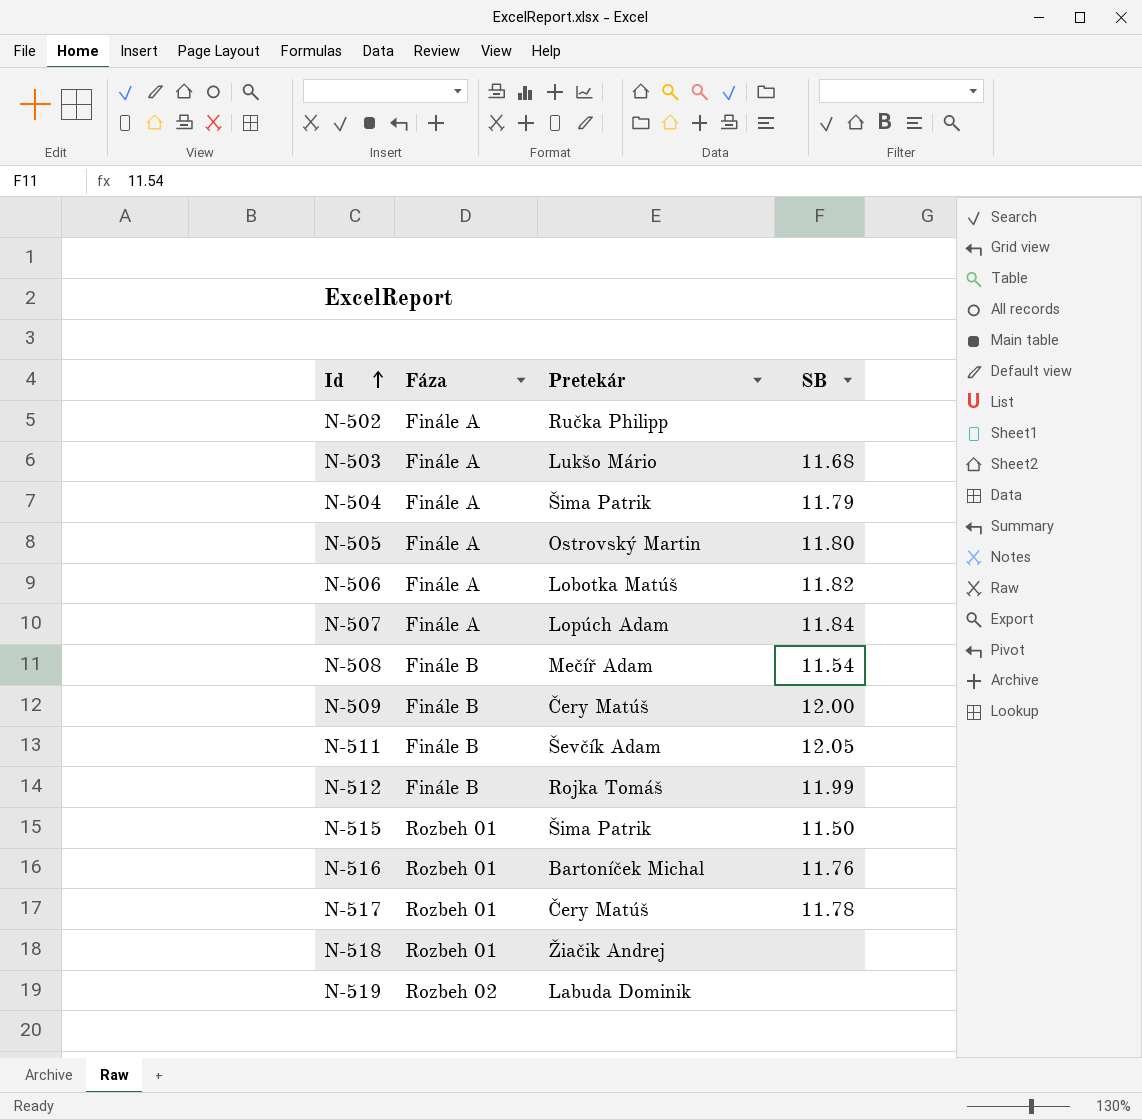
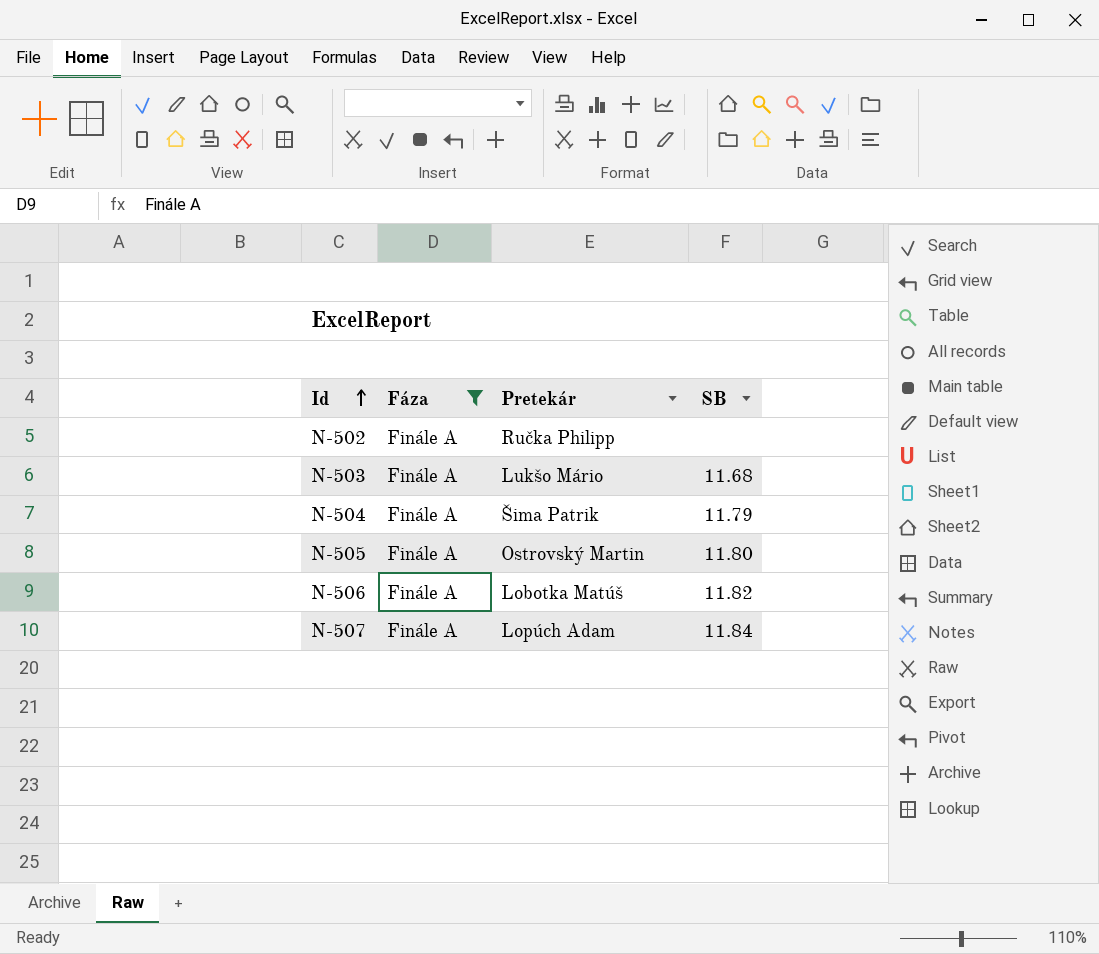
filter: none -> Fáza = Finále A

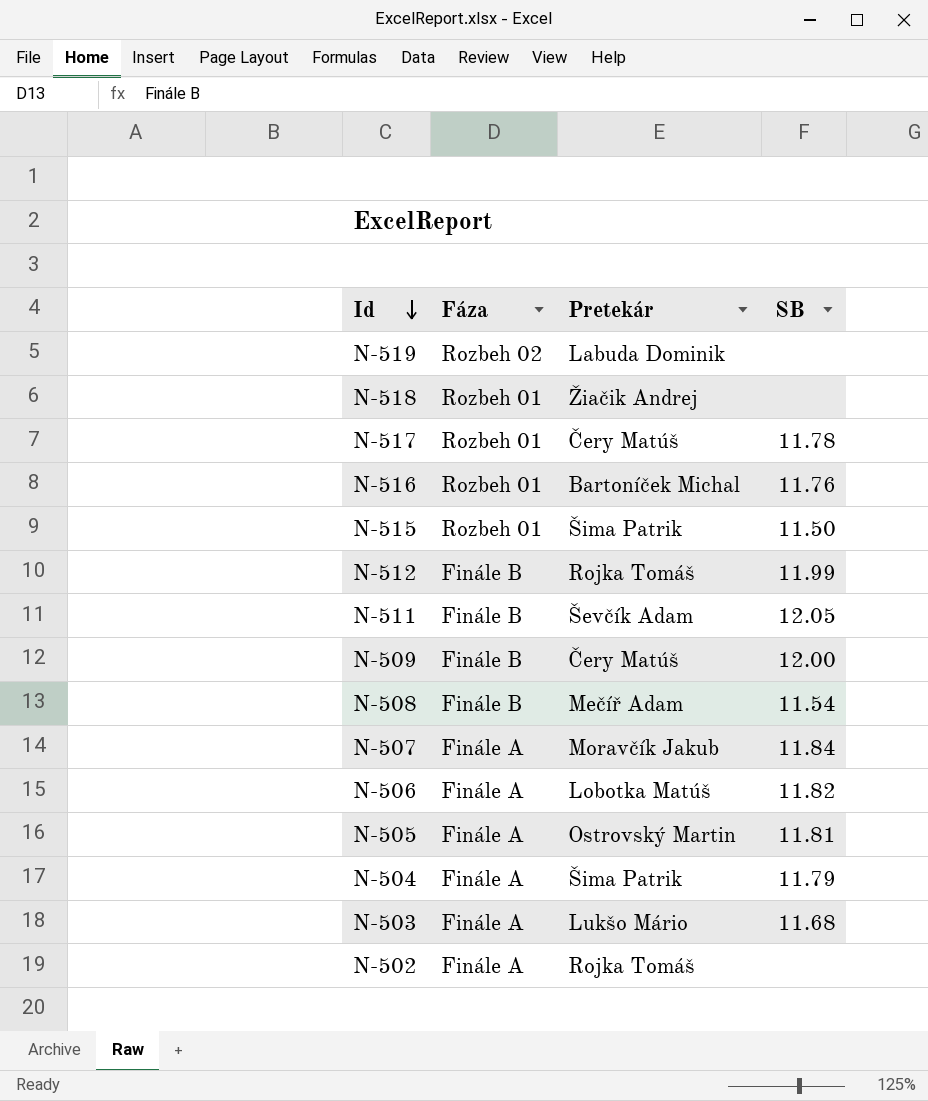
filter: Fáza = Finále A -> none
row order: Id ascending -> Id descending
N-507 | Pretekár: Lopúch Adam -> Moravčík Jakub
N-505 | SB: 11.80 -> 11.81
N-502 | Pretekár: Ručka Philipp -> Rojka Tomáš

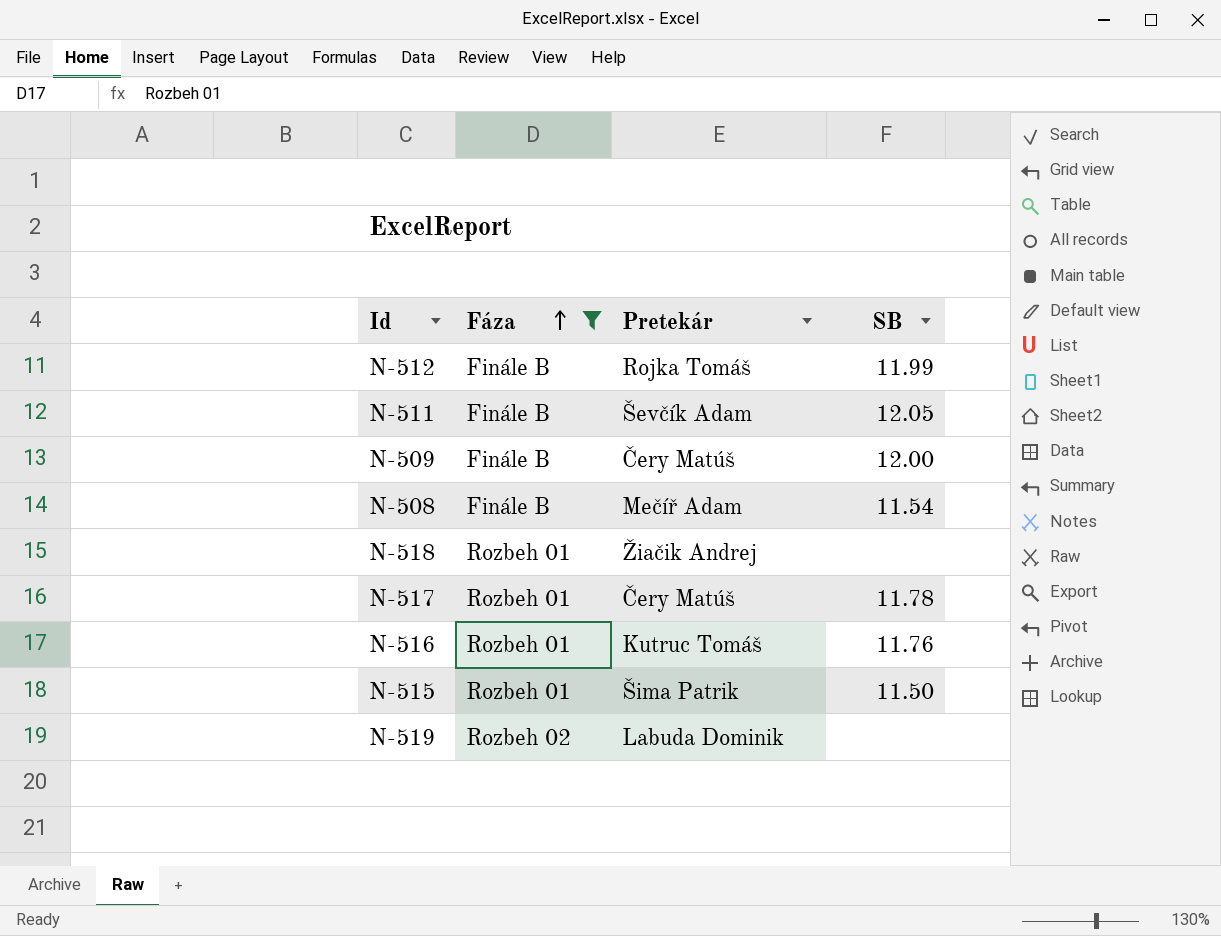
filter: none -> Fáza != Finále A
row order: Id descending -> Fáza ascending
N-516 | Pretekár: Bartoníček Michal -> Kutruc Tomáš

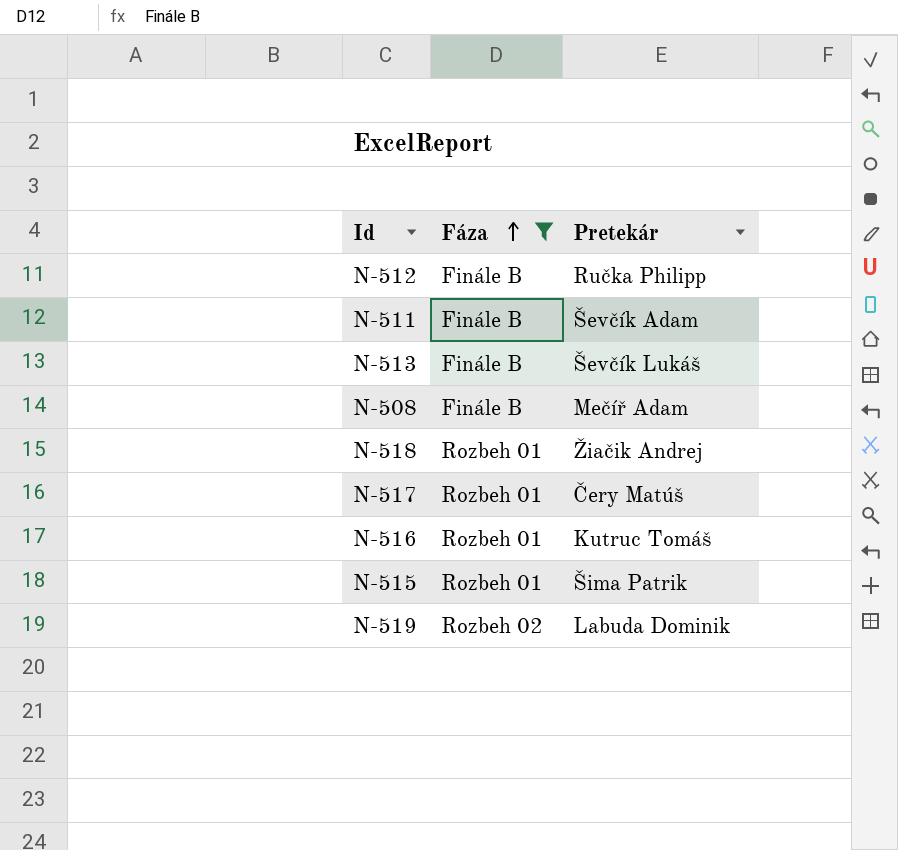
column SB | position: 4 -> none
row N-509: Finále B | Čery Matúš | 12.00 -> none
N-512 | Pretekár: Rojka Tomáš -> Ručka Philipp
row N-513: none -> Finále B | Ševčík Lukáš

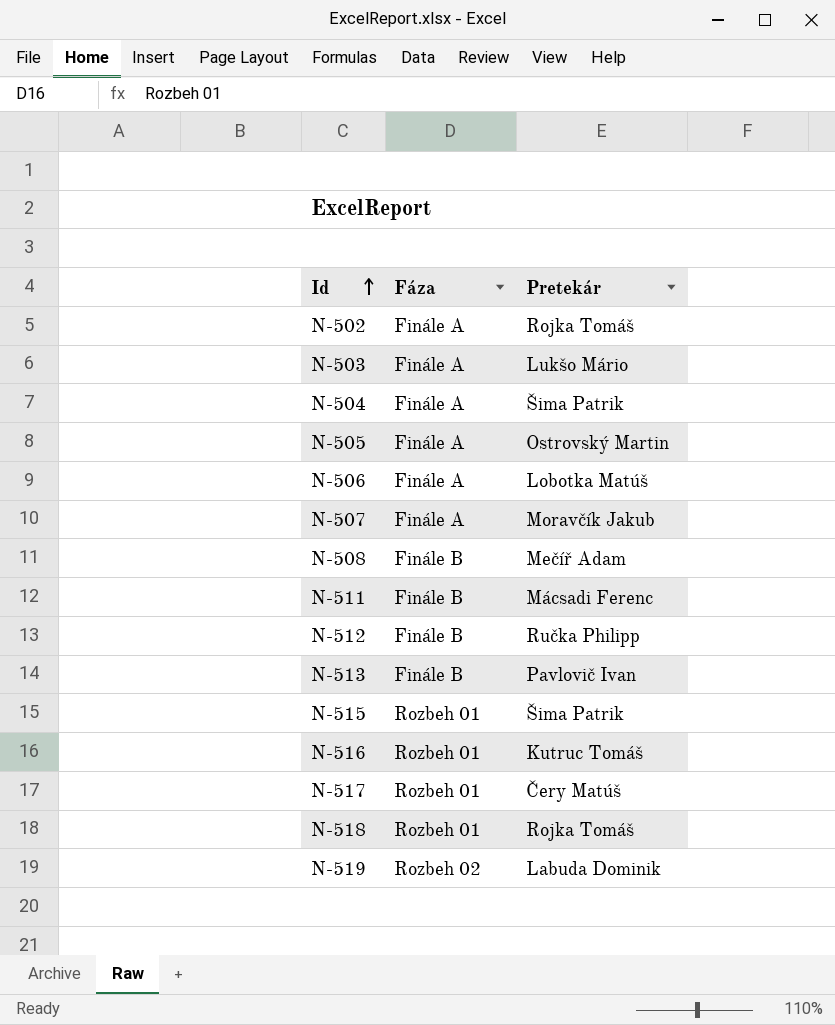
filter: Fáza != Finále A -> none
row order: Fáza ascending -> Id ascending
N-511 | Pretekár: Ševčík Adam -> Mácsadi Ferenc
N-513 | Pretekár: Ševčík Lukáš -> Pavlovič Ivan
N-518 | Pretekár: Žiačik Andrej -> Rojka Tomáš

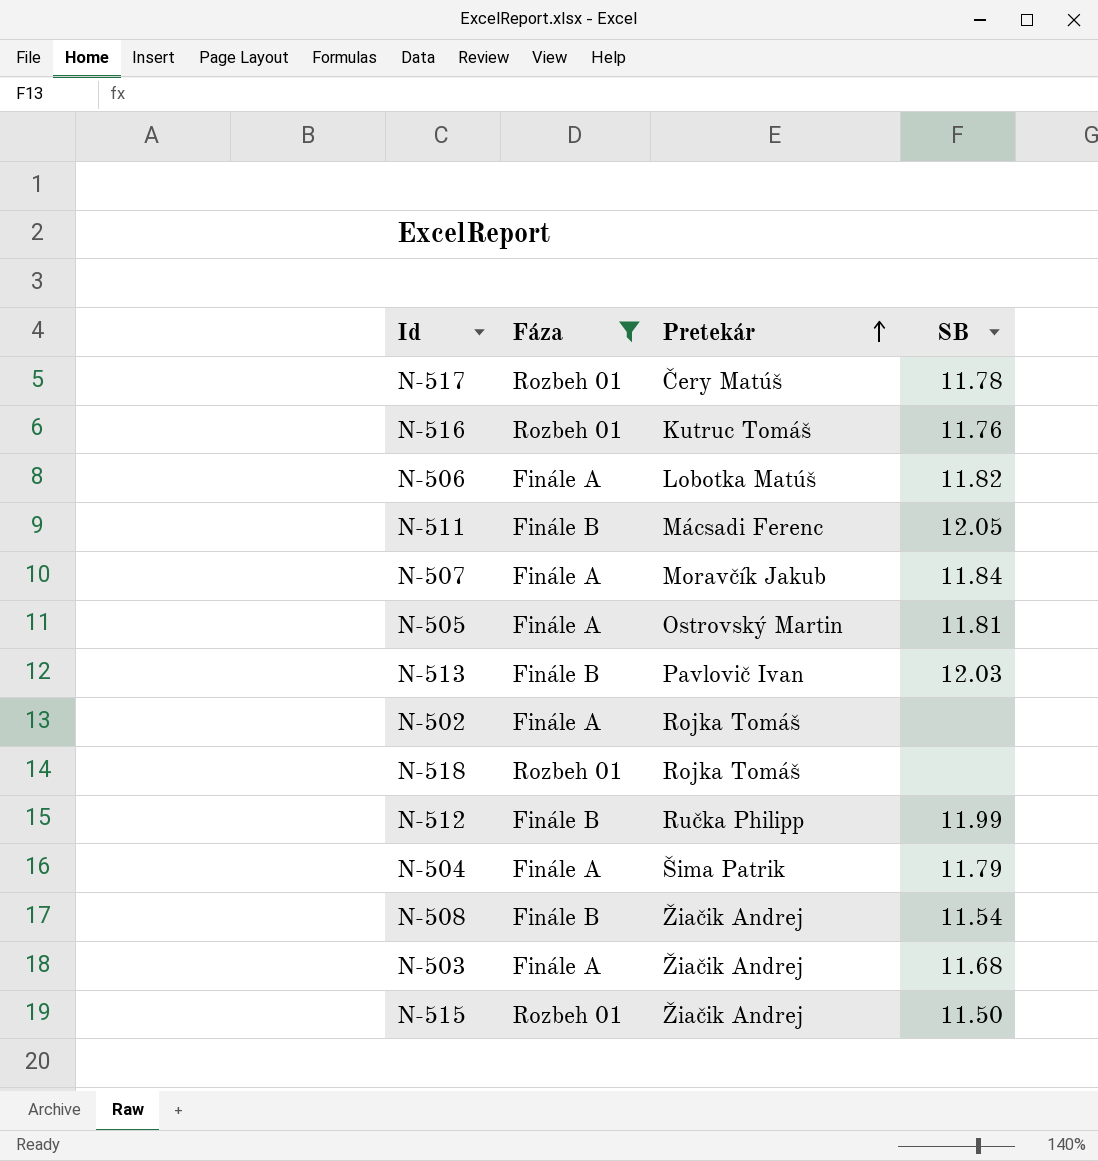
filter: none -> Fáza != Rozbeh 02
row order: Id ascending -> Pretekár ascending
column SB | position: none -> 4
N-508 | Pretekár: Mečíř Adam -> Žiačik Andrej
N-503 | Pretekár: Lukšo Mário -> Žiačik Andrej
N-515 | Pretekár: Šima Patrik -> Žiačik Andrej

